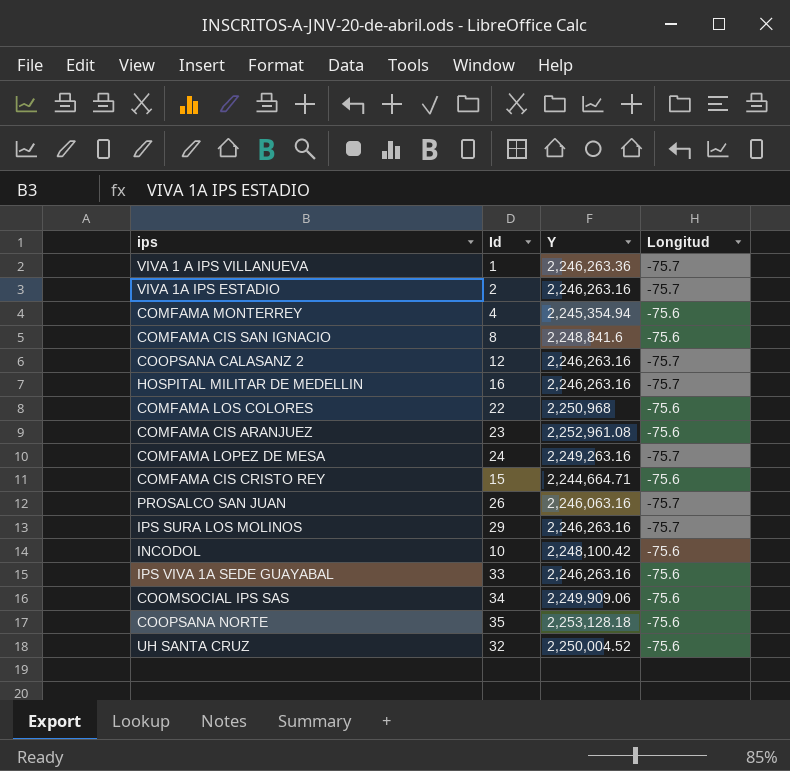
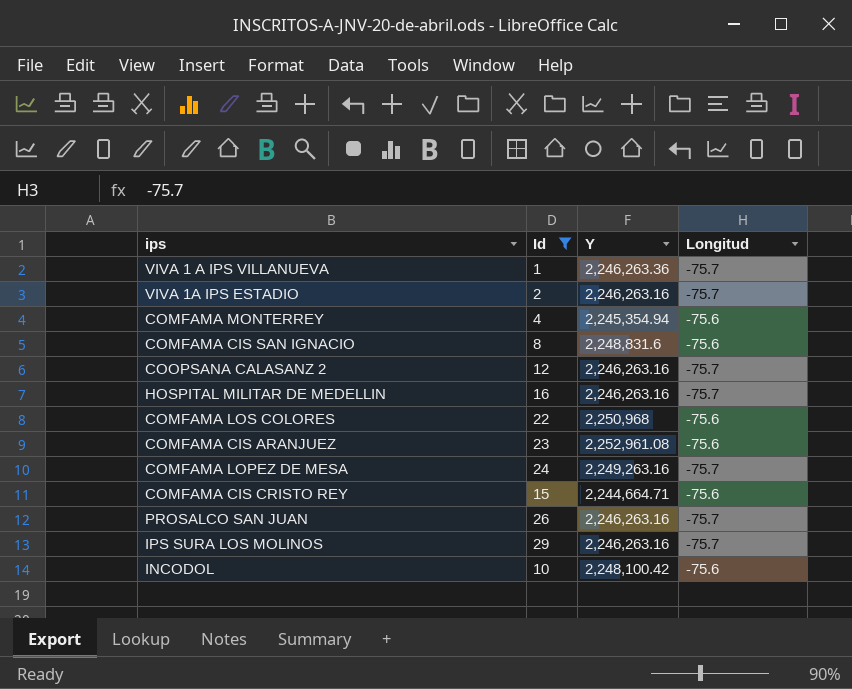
filter: none -> Id <= 29
COMFAMA CIS SAN IGNACIO | Y: 2,248,841.6 -> 2,248,831.6
PROSALCO SAN JUAN | Y: 2,246,063.16 -> 2,246,263.16

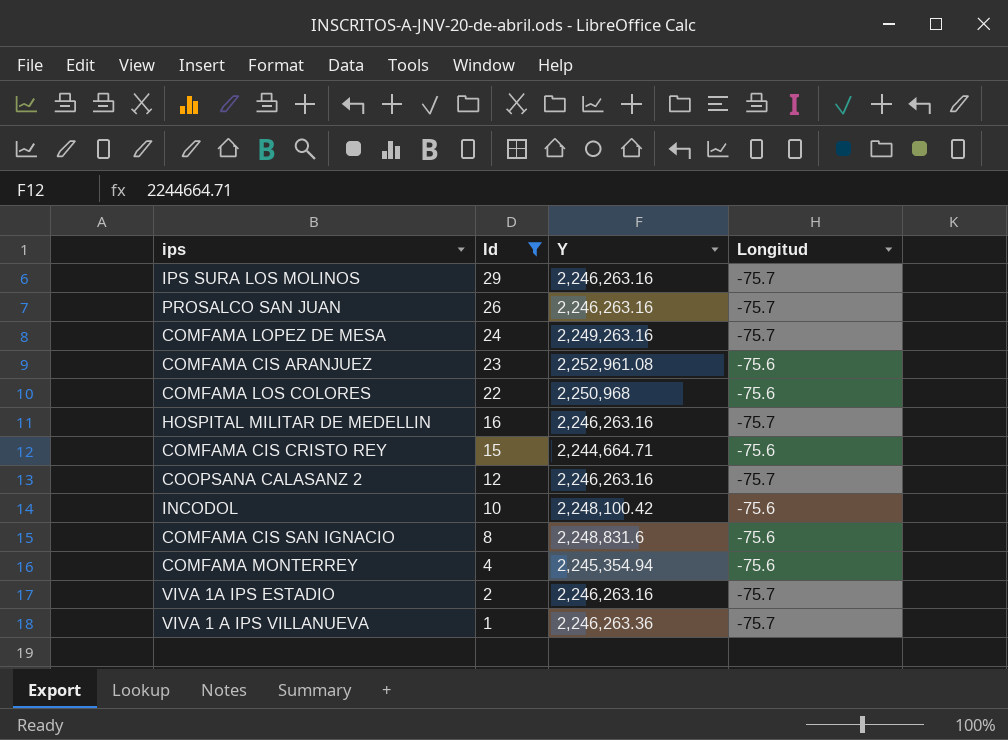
row order: none -> Id descending

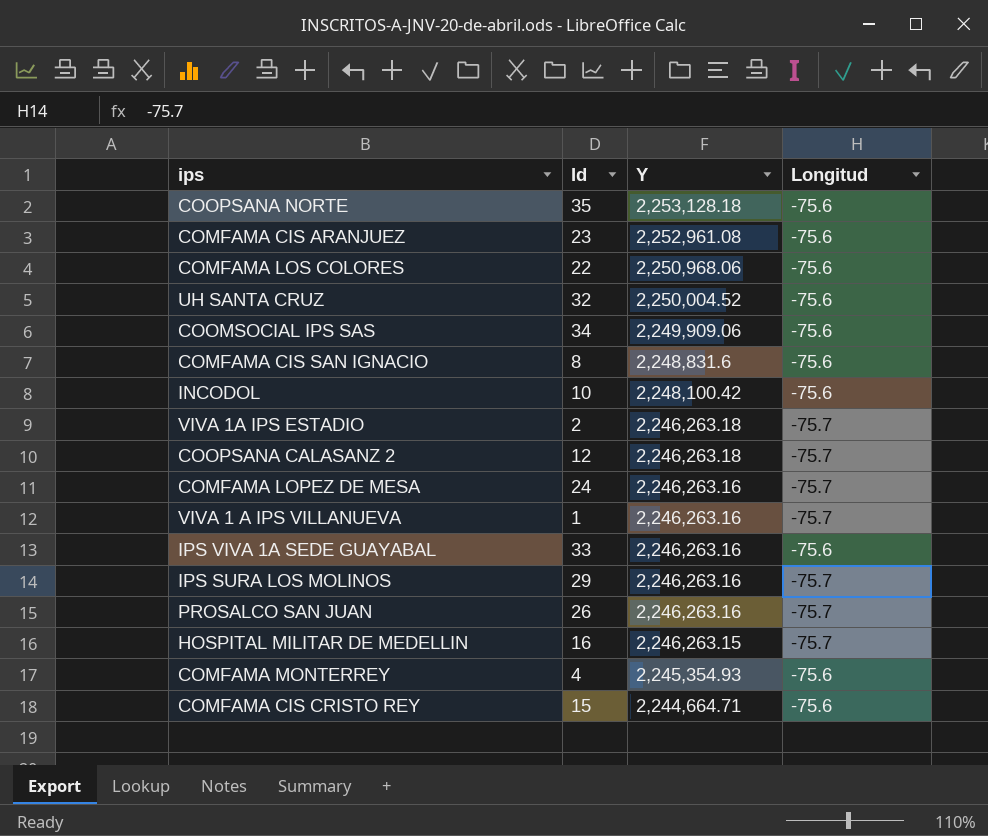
filter: Id <= 29 -> none
row order: Id descending -> Y descending
COMFAMA LOS COLORES | Y: 2,250,968 -> 2,250,968.06
VIVA 1A IPS ESTADIO | Y: 2,246,263.16 -> 2,246,263.18
COOPSANA CALASANZ 2 | Y: 2,246,263.16 -> 2,246,263.18
COMFAMA LOPEZ DE MESA | Y: 2,249,263.16 -> 2,246,263.16
VIVA 1 A IPS VILLANUEVA | Y: 2,246,263.36 -> 2,246,263.16
HOSPITAL MILITAR DE MEDELLIN | Y: 2,246,263.16 -> 2,246,263.15
COMFAMA MONTERREY | Y: 2,245,354.94 -> 2,245,354.93

